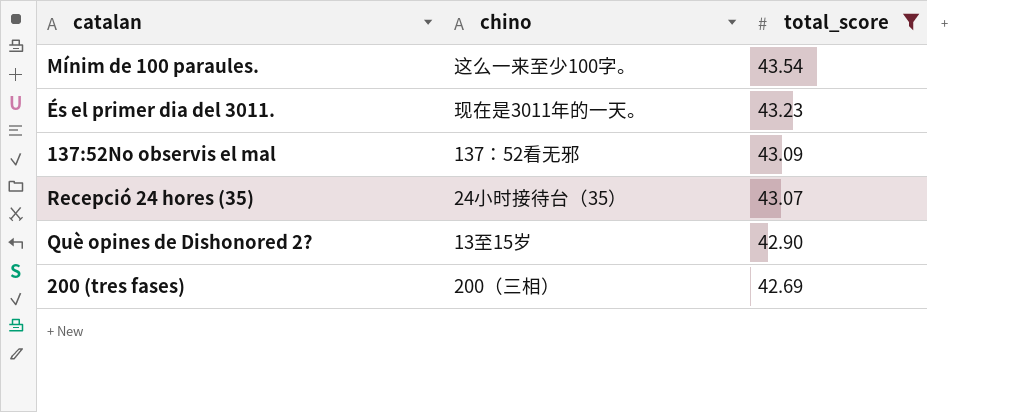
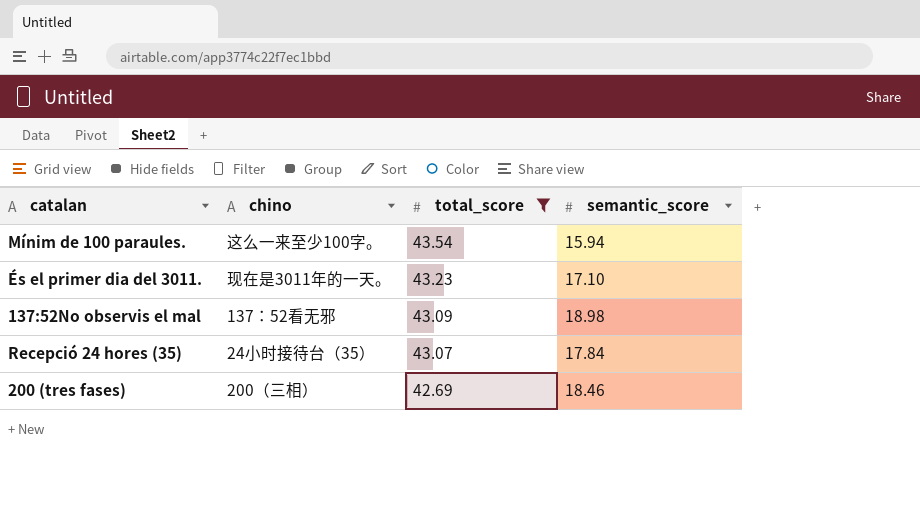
column semantic_score | position: none -> 4
row Què opines de Dishonored 2?: 13至15岁 | 42.90 -> none

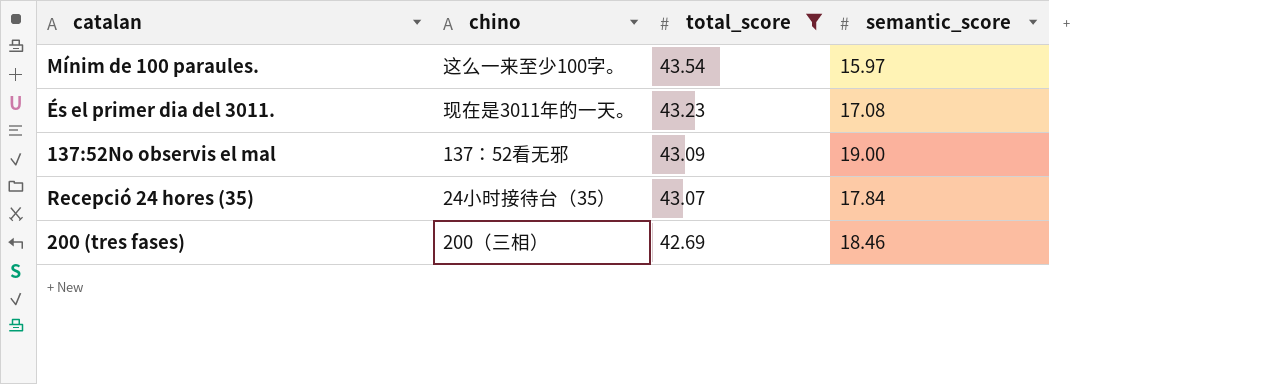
Mínim de 100 paraules. | semantic_score: 15.94 -> 15.97
És el primer dia del 3011. | semantic_score: 17.10 -> 17.08
137:52No observis el mal | semantic_score: 18.98 -> 19.00

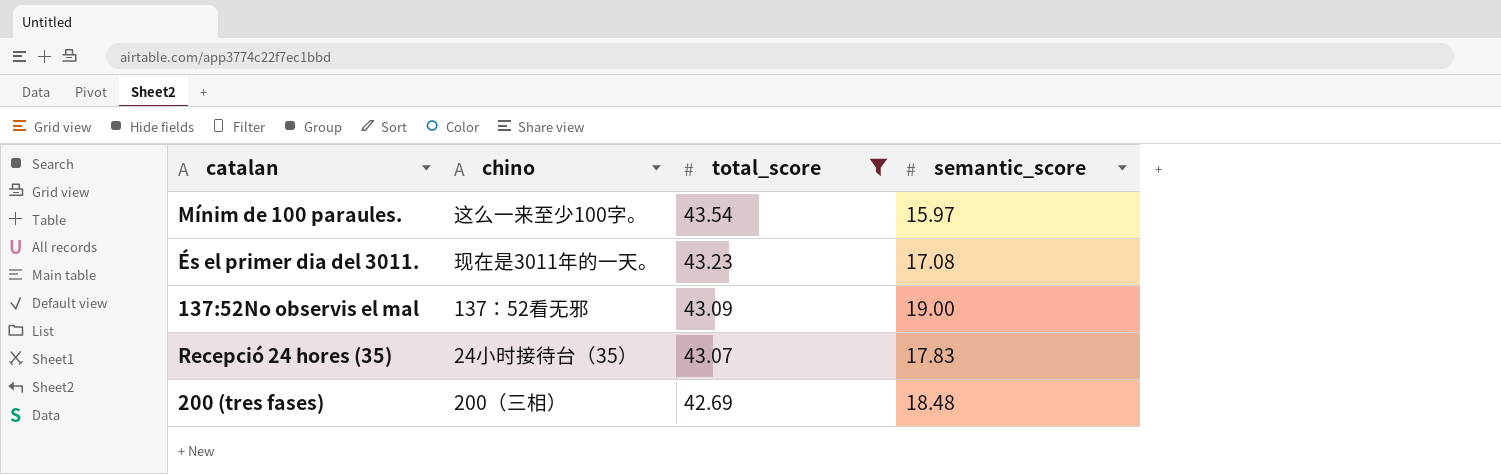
Recepció 24 hores (35) | semantic_score: 17.84 -> 17.83
200 (tres fases) | semantic_score: 18.46 -> 18.48

